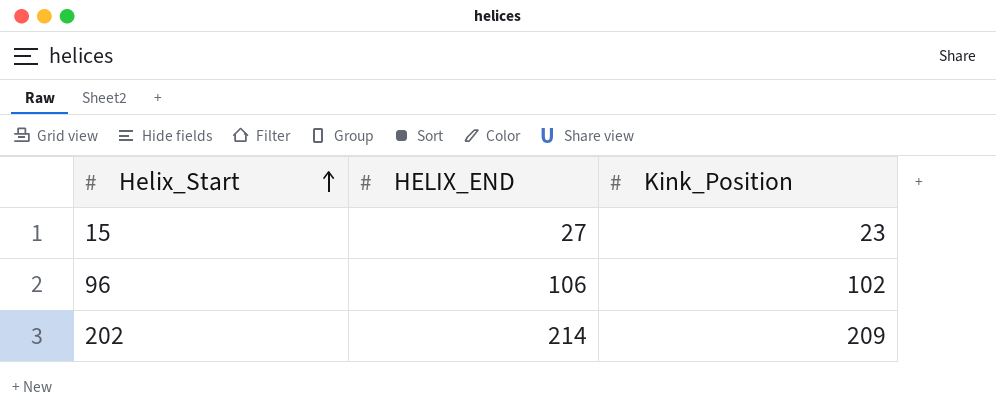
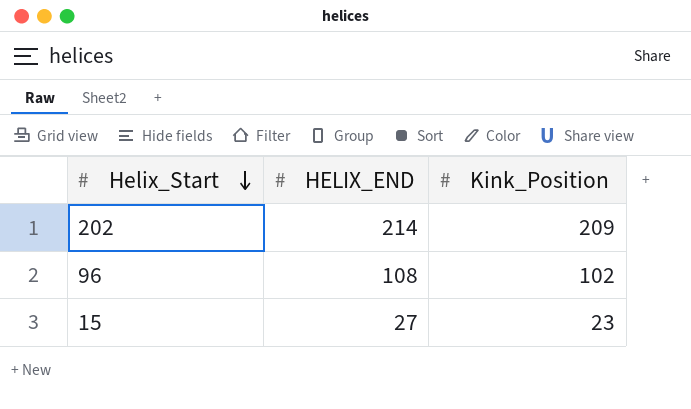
row order: Helix_Start ascending -> Helix_Start descending
96 | HELIX_END: 106 -> 108

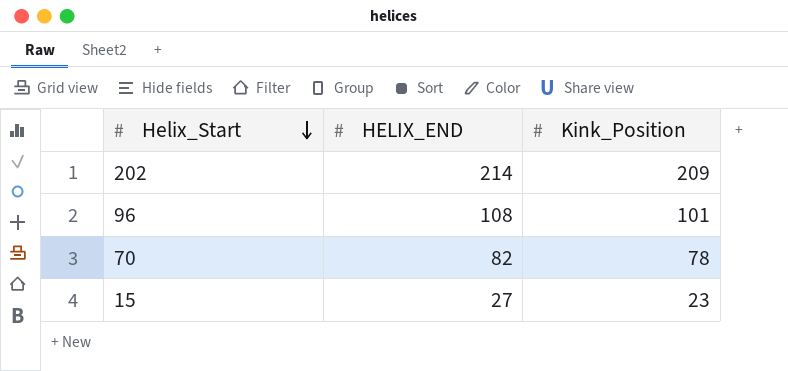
96 | Kink_Position: 102 -> 101
row 70: none -> 82 | 78

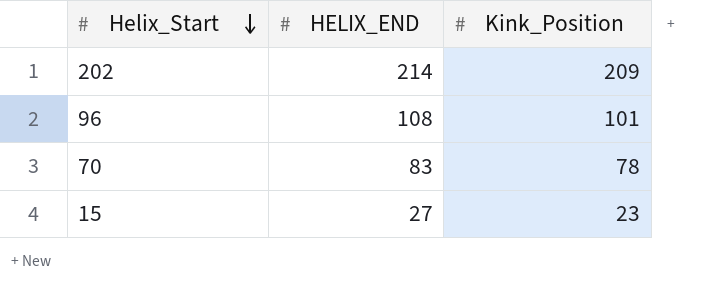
70 | HELIX_END: 82 -> 83

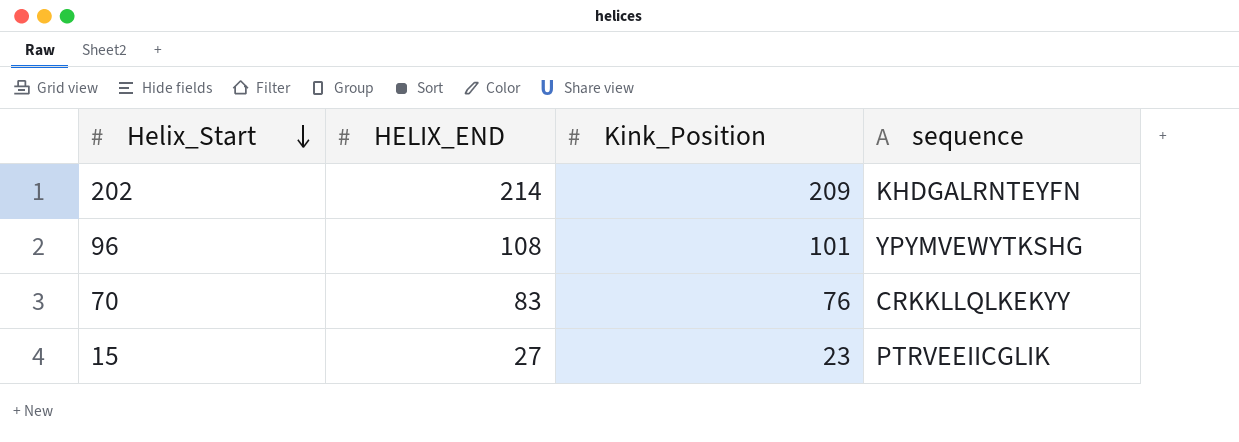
column sequence | position: none -> 4
70 | Kink_Position: 78 -> 76

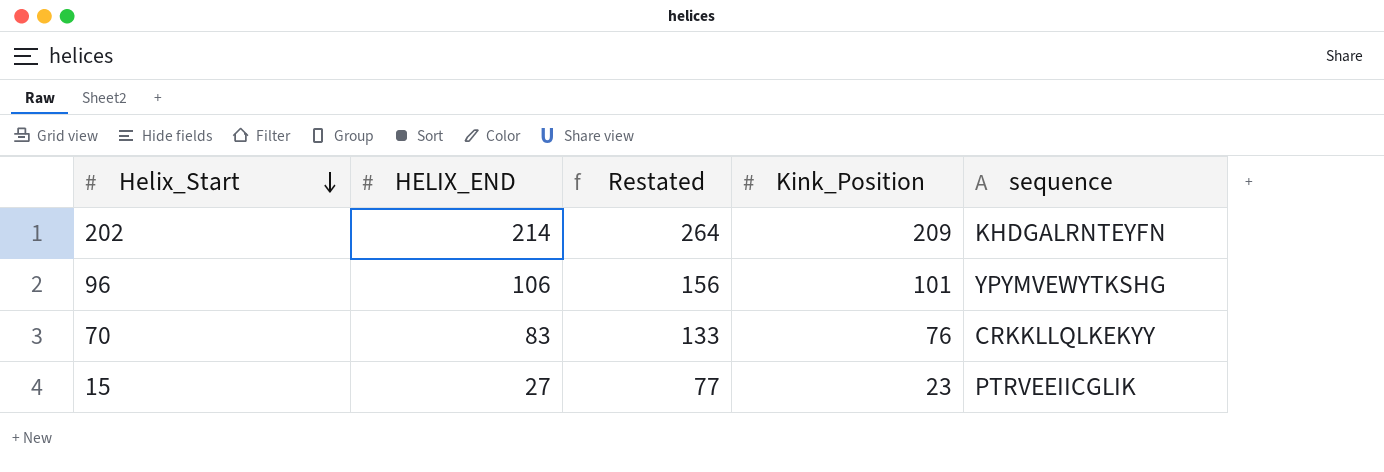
column Restated | formula: none -> [HELIX_END] + 50
96 | HELIX_END: 108 -> 106

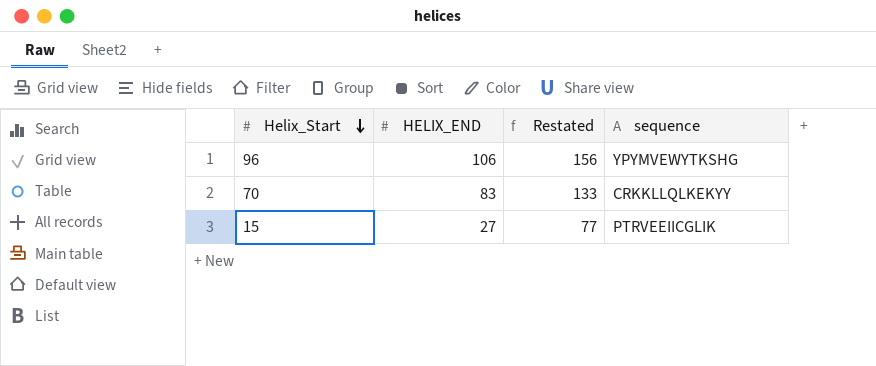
column Kink_Position | position: 4 -> none
row 202: 214 | 264 | 209 | KHDGALRNTEYFN -> none

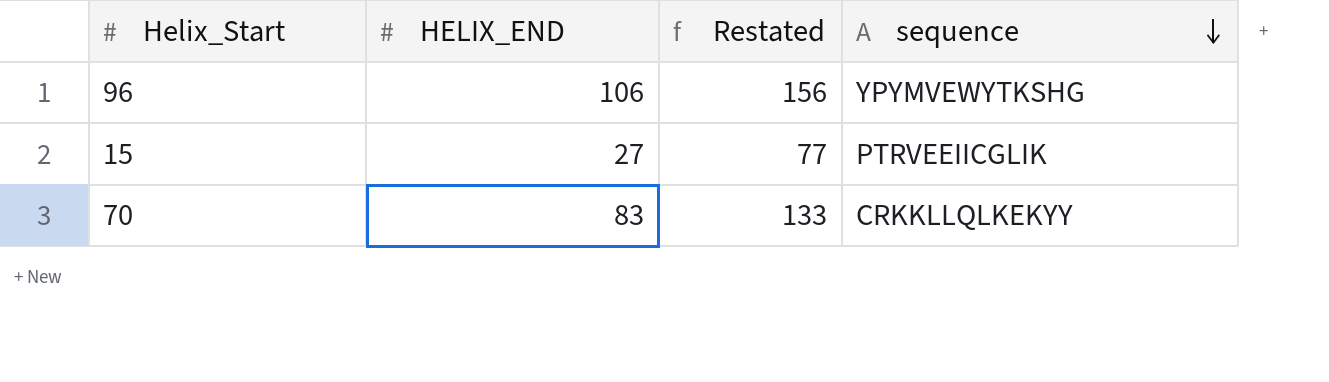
row order: Helix_Start descending -> sequence descending

